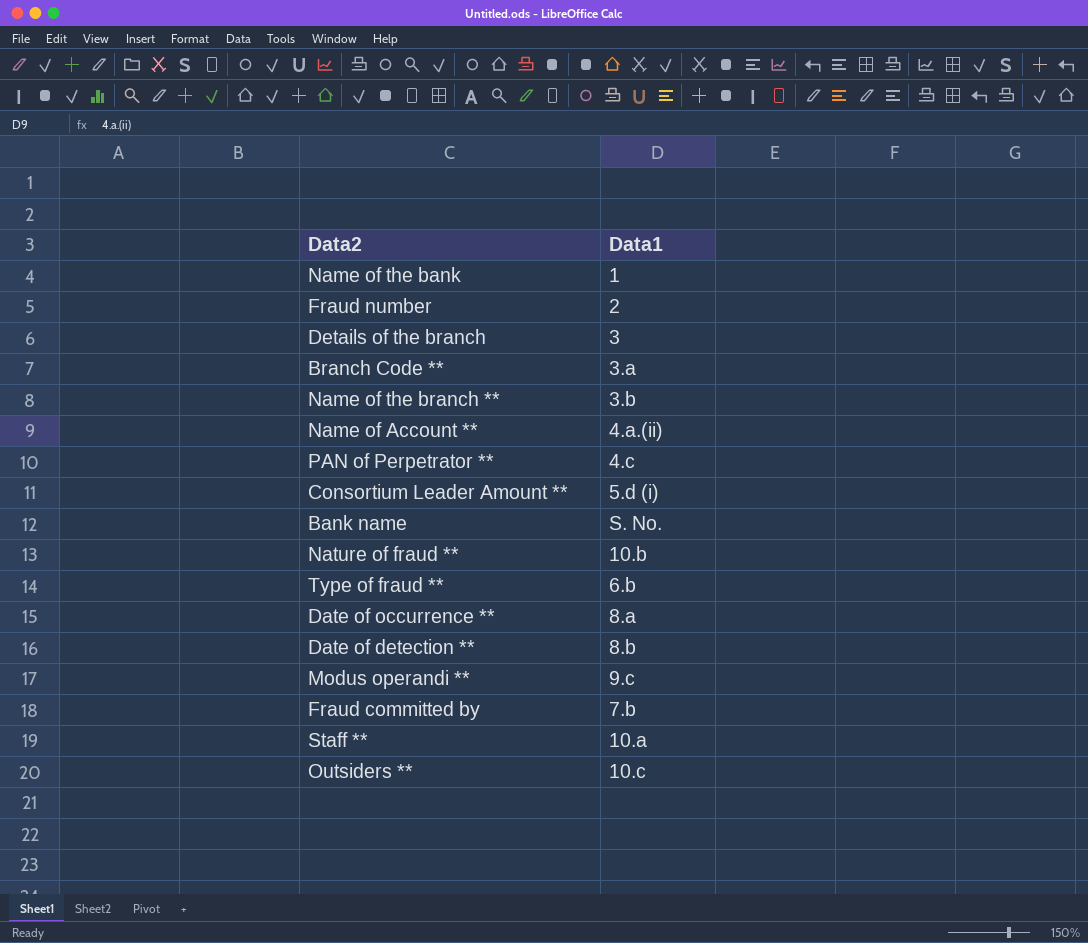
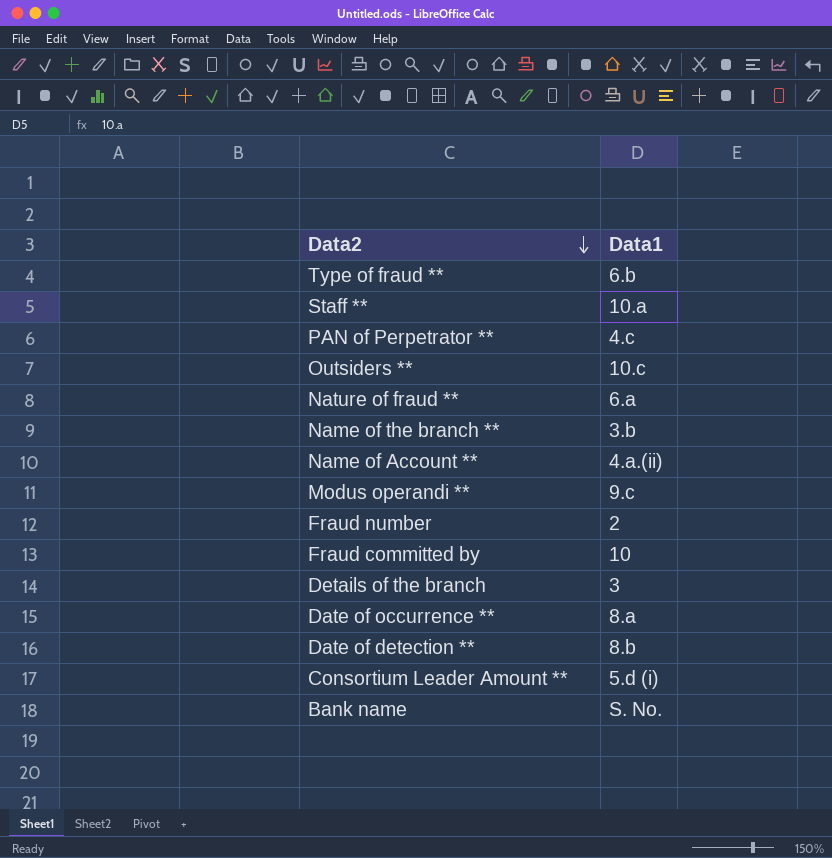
row order: none -> Data2 descending
row Name of the bank: 1 -> none
row Branch Code **: 3.a -> none
Nature of fraud ** | Data1: 10.b -> 6.a
Fraud committed by | Data1: 7.b -> 10

